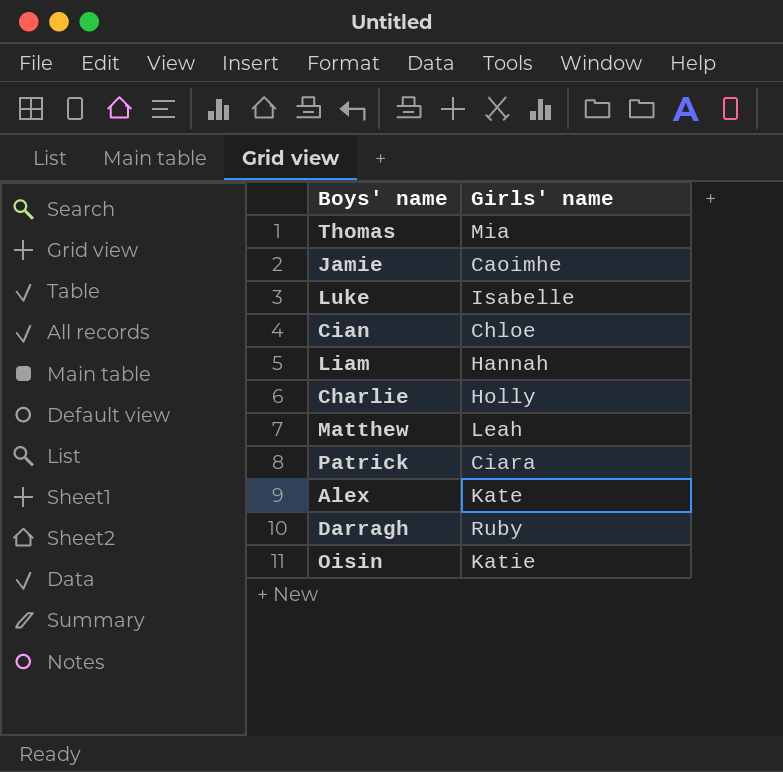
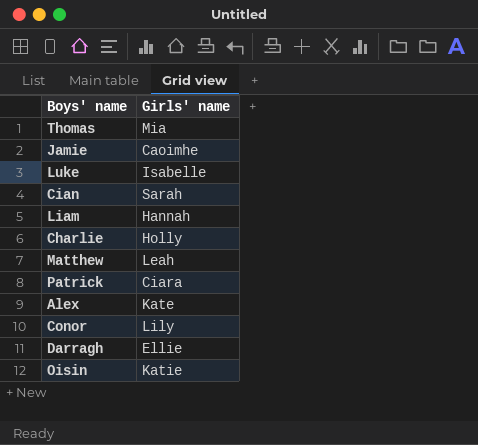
Cian | Girls' name: Chloe -> Sarah
row Conor: none -> Lily
Darragh | Girls' name: Ruby -> Ellie

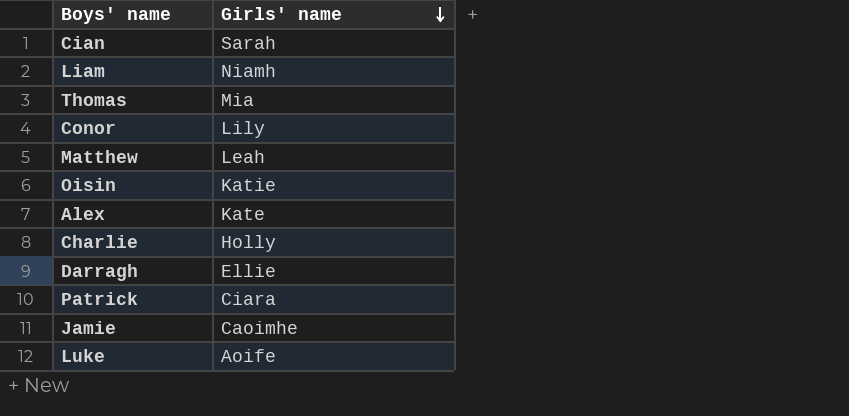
row order: none -> Girls' name descending
Liam | Girls' name: Hannah -> Niamh
Luke | Girls' name: Isabelle -> Aoife

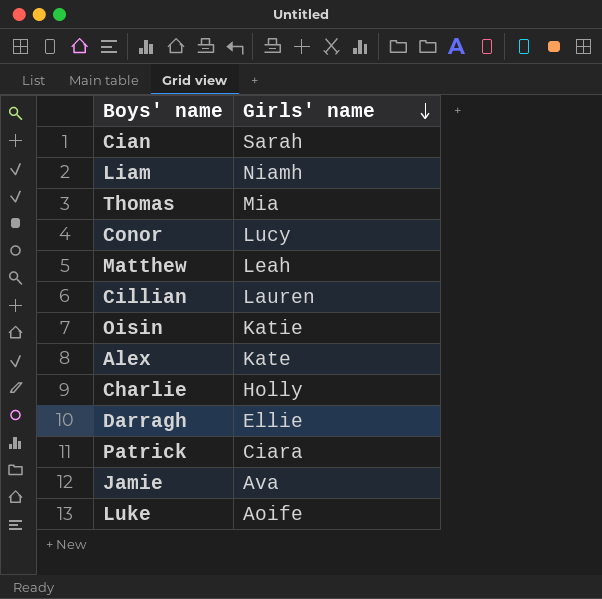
Conor | Girls' name: Lily -> Lucy
row Cillian: none -> Lauren
Jamie | Girls' name: Caoimhe -> Ava

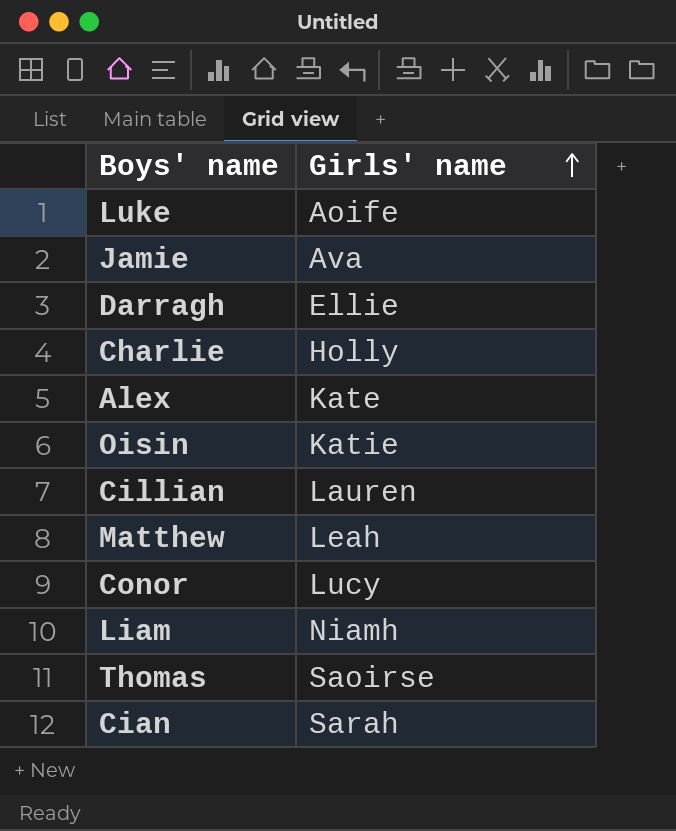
row order: Girls' name descending -> Girls' name ascending
row Patrick: Ciara -> none
Thomas | Girls' name: Mia -> Saoirse

